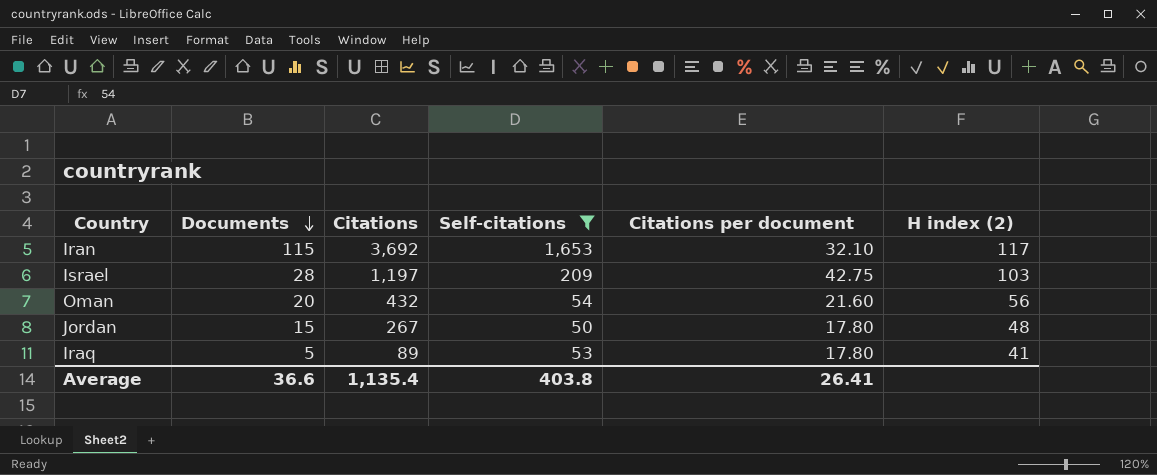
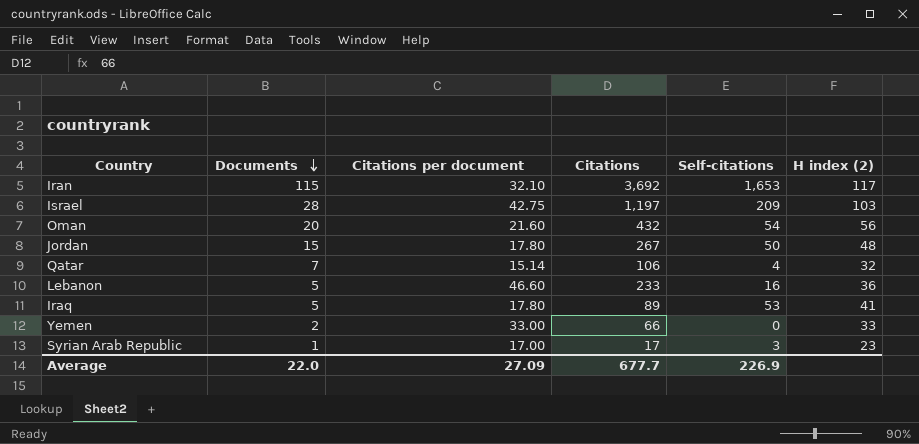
filter: Self-citations >= 50 -> none
column Citations per document | position: 5 -> 3
Average | Documents: 36.6 -> 22.0
Average | Citations per document: 26.41 -> 27.09
Average | Citations: 1,135.4 -> 677.7
Average | Self-citations: 403.8 -> 226.9

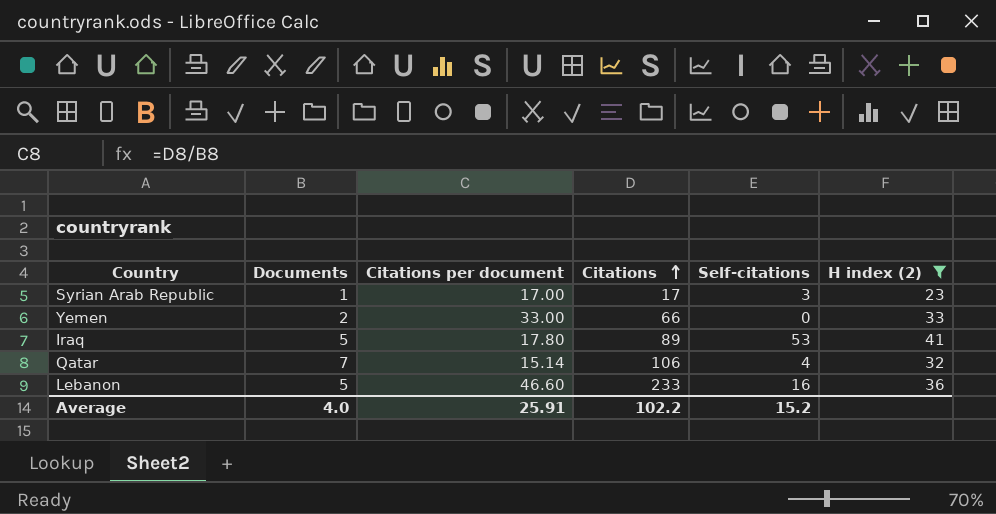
filter: none -> H index (2) <= 41
row order: Documents descending -> Citations ascending
Average | Documents: 22.0 -> 4.0
Average | Citations per document: 27.09 -> 25.91
Average | Citations: 677.7 -> 102.2
Average | Self-citations: 226.9 -> 15.2

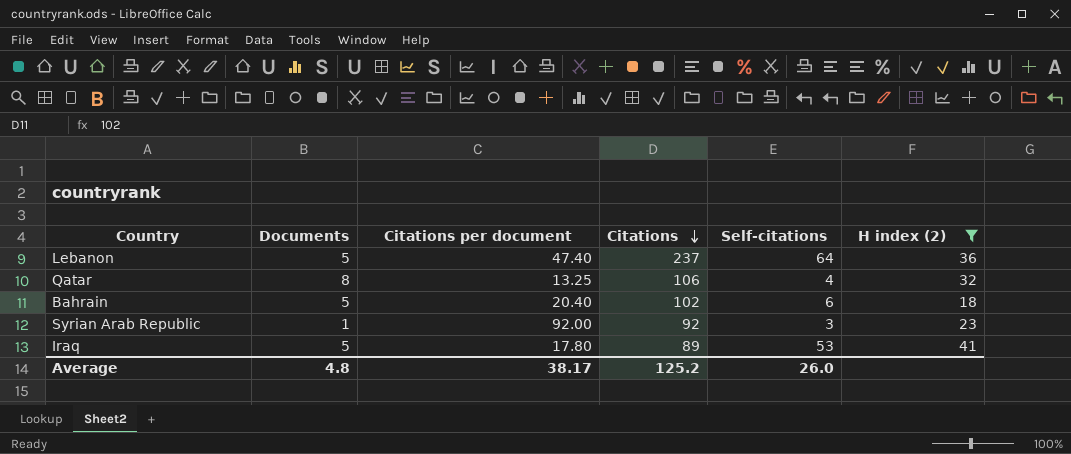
row order: Citations ascending -> Citations descending
row Yemen: 2 | 33.00 | 66 | 0 | 33 -> none
Lebanon | Citations per document: 46.60 -> 47.40
Lebanon | Citations: 233 -> 237
Lebanon | Self-citations: 16 -> 64
Qatar | Documents: 7 -> 8
Qatar | Citations per document: 15.14 -> 13.25
row Bahrain: none -> 5 | 20.40 | 102 | 6 | 18
Syrian Arab Republic | Citations per document: 17.00 -> 92.00
Syrian Arab Republic | Citations: 17 -> 92
Average | Documents: 4.0 -> 4.8
Average | Citations per document: 25.91 -> 38.17
Average | Citations: 102.2 -> 125.2
Average | Self-citations: 15.2 -> 26.0

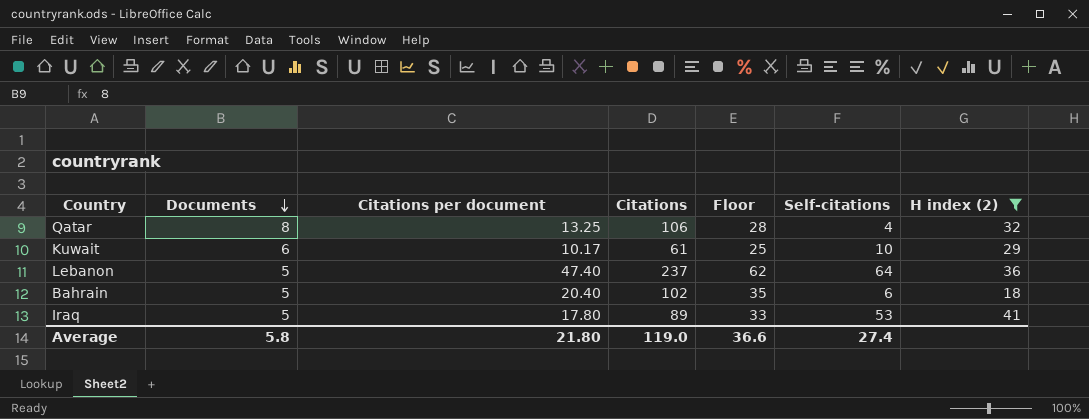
row order: Citations descending -> Documents descending
column Floor | formula: none -> [Citations per document] + 15
row Syrian Arab Republic: 1 | 92.00 | 92 | 3 | 23 -> none
row Kuwait: none -> 6 | 10.17 | 61 | 25 | 10 | 29
Average | Documents: 4.8 -> 5.8
Average | Citations per document: 38.17 -> 21.80
Average | Citations: 125.2 -> 119.0
Average | Self-citations: 26.0 -> 27.4

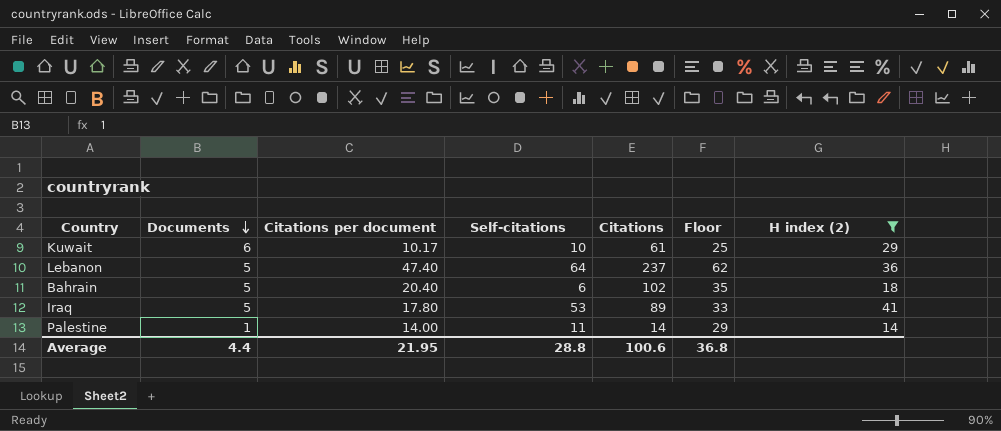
column Self-citations | position: 6 -> 4
row Qatar: 8 | 13.25 | 106 | 28 | 4 | 32 -> none
row Palestine: none -> 1 | 14.00 | 11 | 14 | 29 | 14
Average | Documents: 5.8 -> 4.4
Average | Citations per document: 21.80 -> 21.95
Average | Self-citations: 27.4 -> 28.8
Average | Citations: 119.0 -> 100.6
Average | Floor: 36.6 -> 36.8

